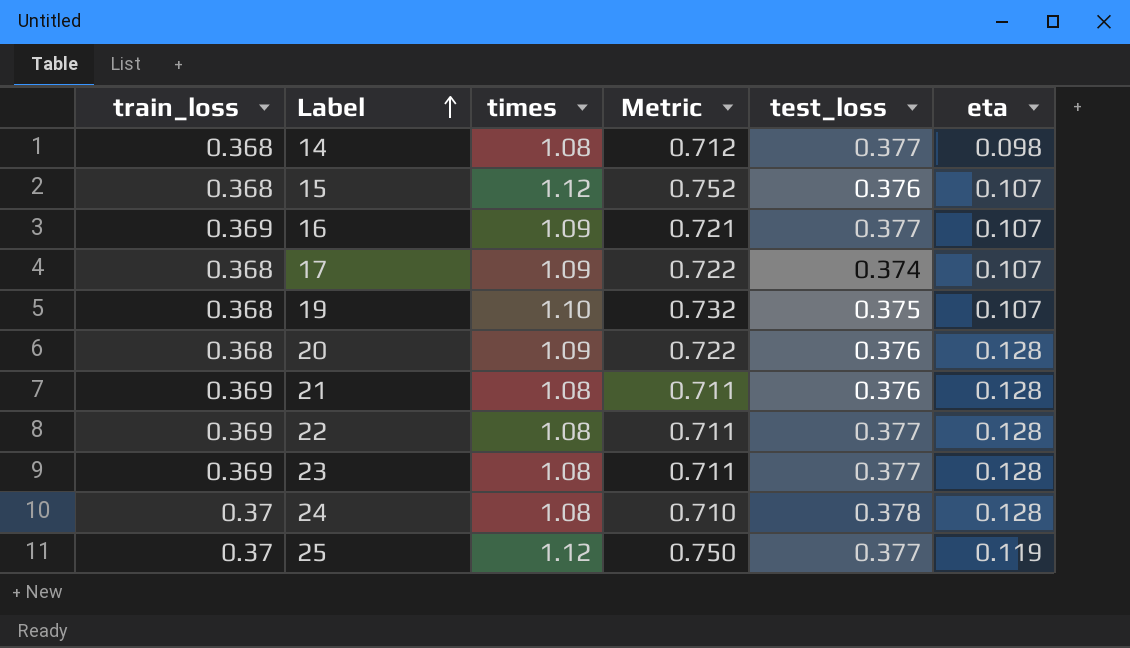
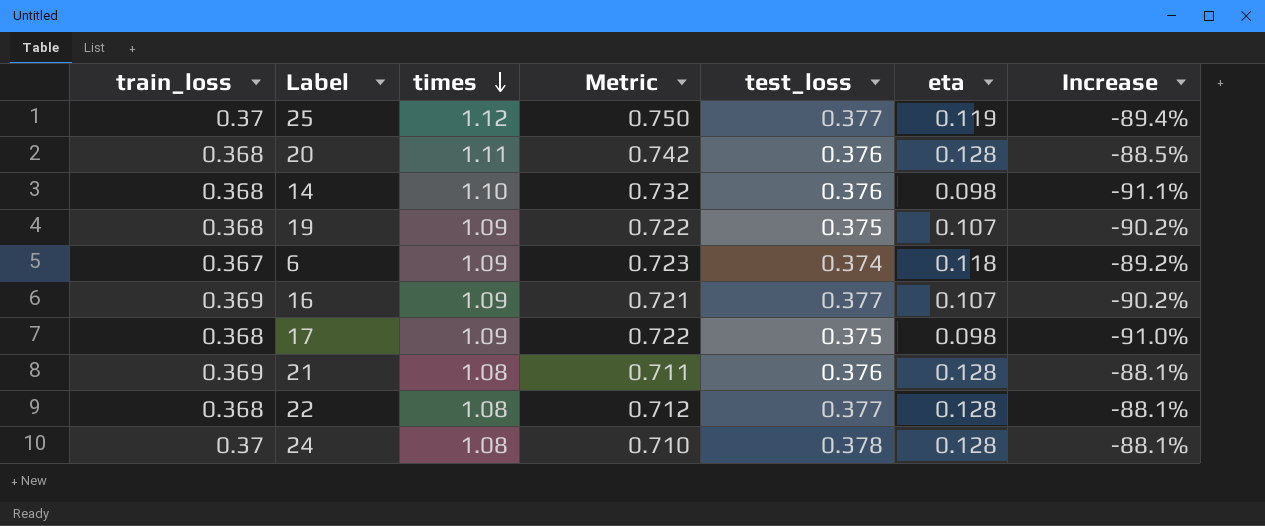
row order: Label ascending -> times descending
column Increase | formula: none -> ([eta] - [times]) / [times]
row 15: 0.368 | 1.12 | 0.752 | 0.376 | 0.107 -> none
row 23: 0.369 | 1.08 | 0.711 | 0.377 | 0.128 -> none
20 | times: 1.09 -> 1.11
20 | Metric: 0.722 -> 0.742
14 | times: 1.08 -> 1.10
14 | Metric: 0.712 -> 0.732
14 | test_loss: 0.377 -> 0.376
19 | times: 1.10 -> 1.09
19 | Metric: 0.732 -> 0.722
row 6: none -> 0.367 | 1.09 | 0.723 | 0.374 | 0.118 | -89.2%
17 | test_loss: 0.374 -> 0.375
17 | eta: 0.107 -> 0.098
22 | train_loss: 0.369 -> 0.368
22 | Metric: 0.711 -> 0.712

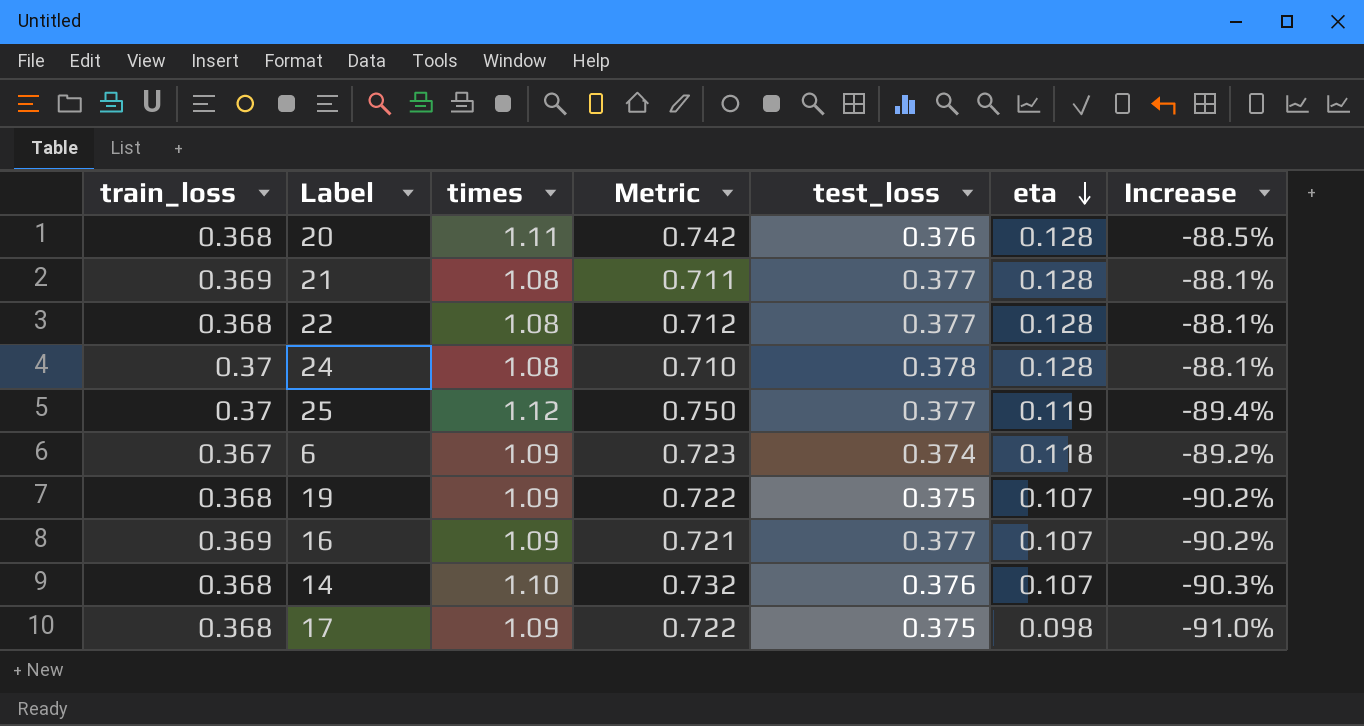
row order: times descending -> eta descending
21 | test_loss: 0.376 -> 0.377
14 | eta: 0.098 -> 0.107
14 | Increase: -91.1% -> -90.3%

